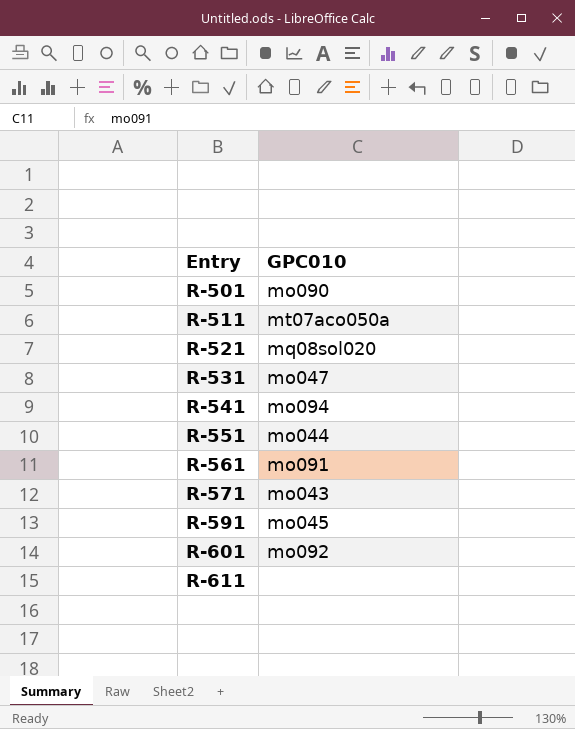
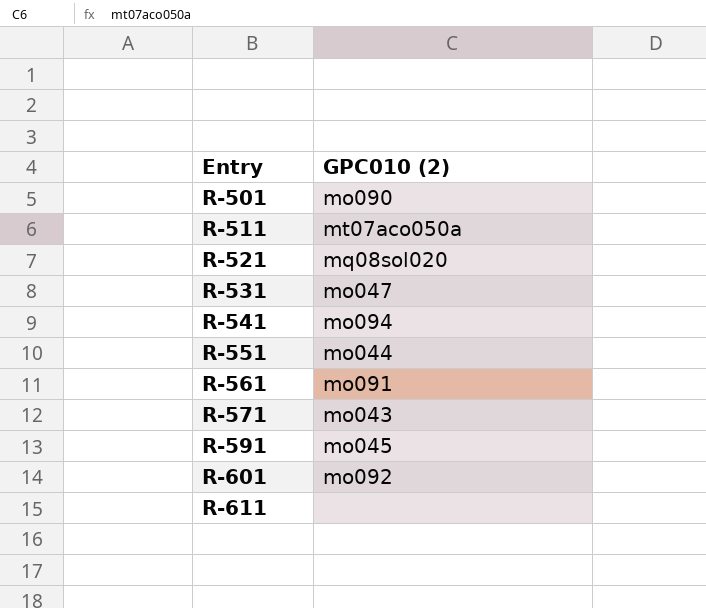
column name: GPC010 -> GPC010 (2)

